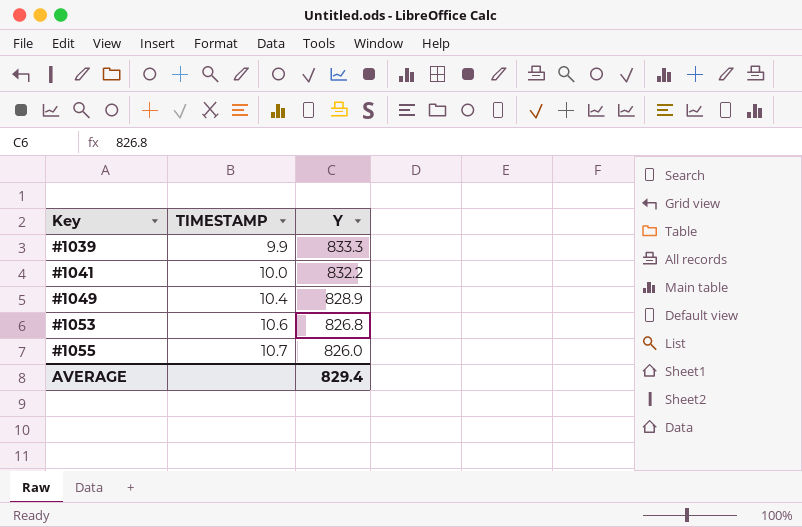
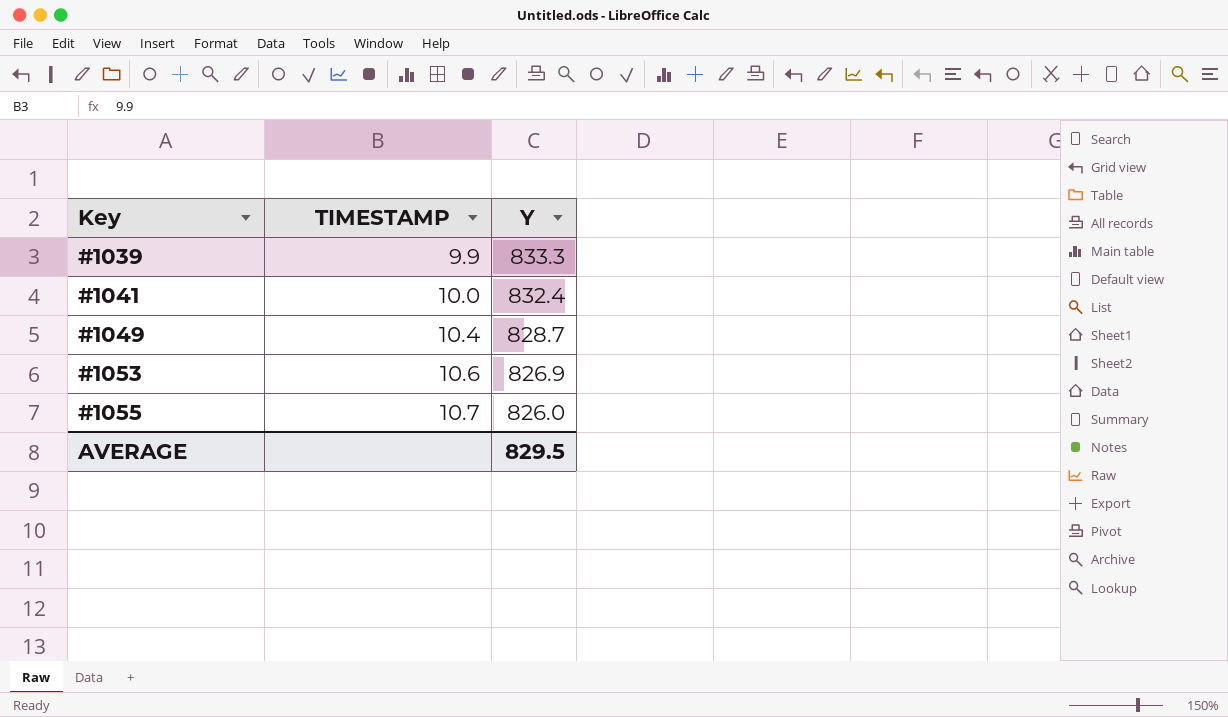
#1041 | Y: 832.2 -> 832.4
#1049 | Y: 828.9 -> 828.7
#1053 | Y: 826.8 -> 826.9
AVERAGE | Y: 829.4 -> 829.5

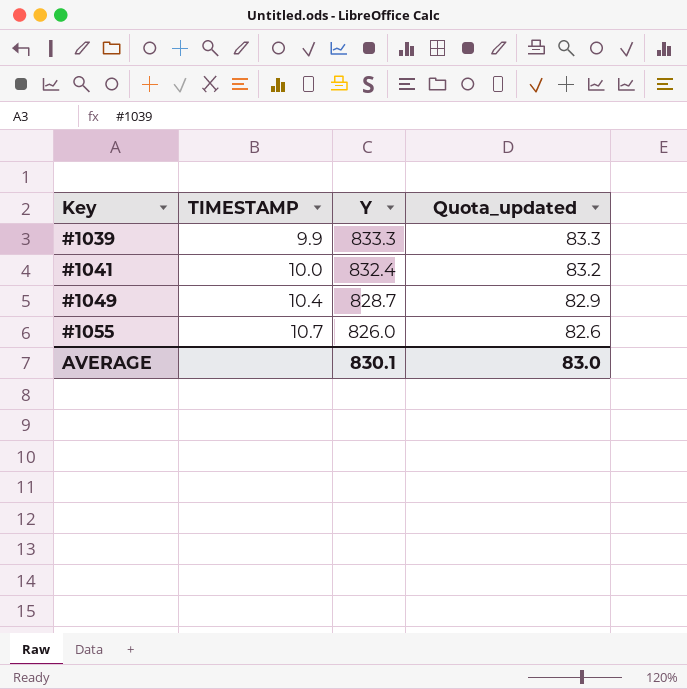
column Quota_updated | formula: none -> [Y] * 0.1
row #1053: 10.6 | 826.9 -> none
AVERAGE | Y: 829.5 -> 830.1

